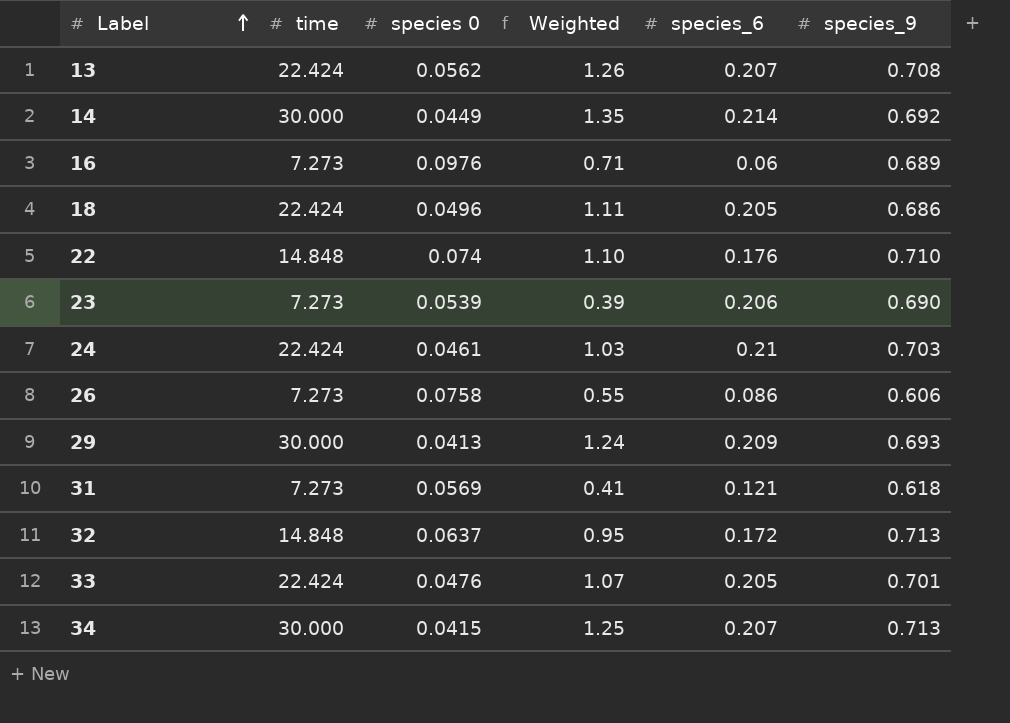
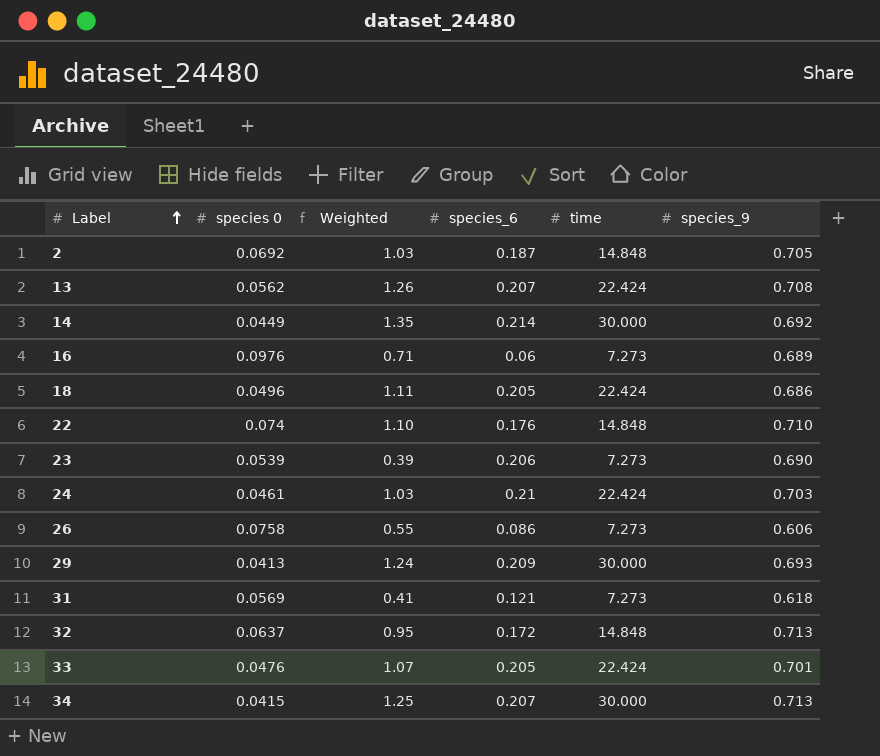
column time | position: 2 -> 5
row 2: none -> 0.0692 | 1.03 | 0.187 | 14.848 | 0.705

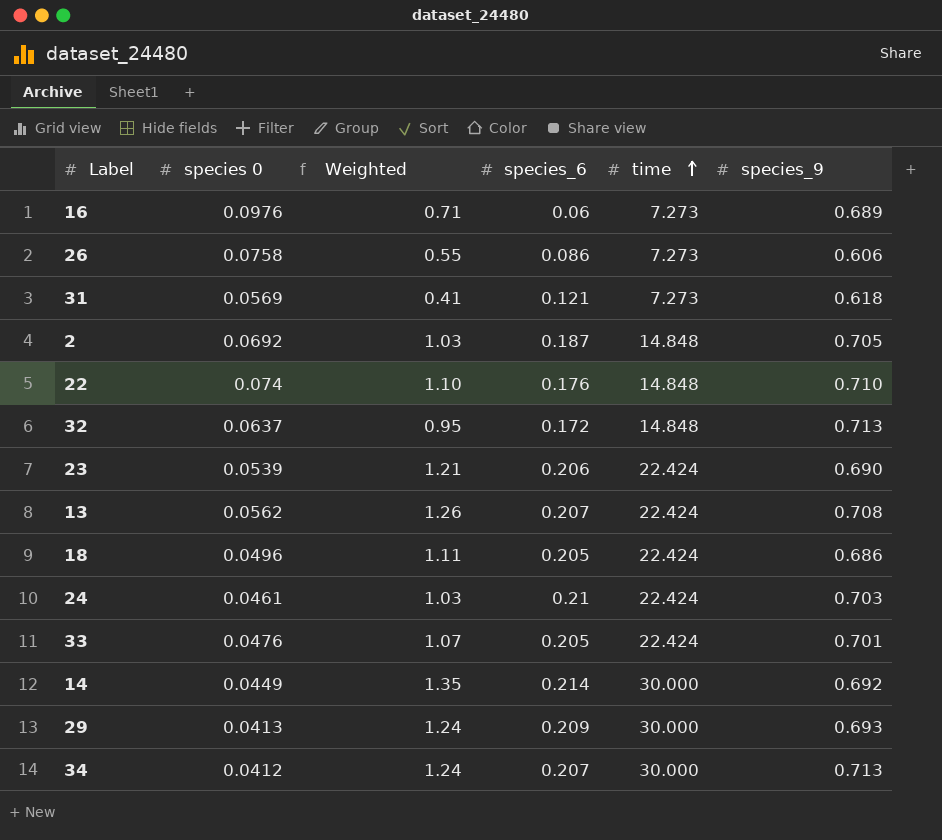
row order: Label ascending -> time ascending
23 | Weighted: 0.39 -> 1.21
23 | time: 7.273 -> 22.424
34 | species 0: 0.0415 -> 0.0412
34 | Weighted: 1.25 -> 1.24

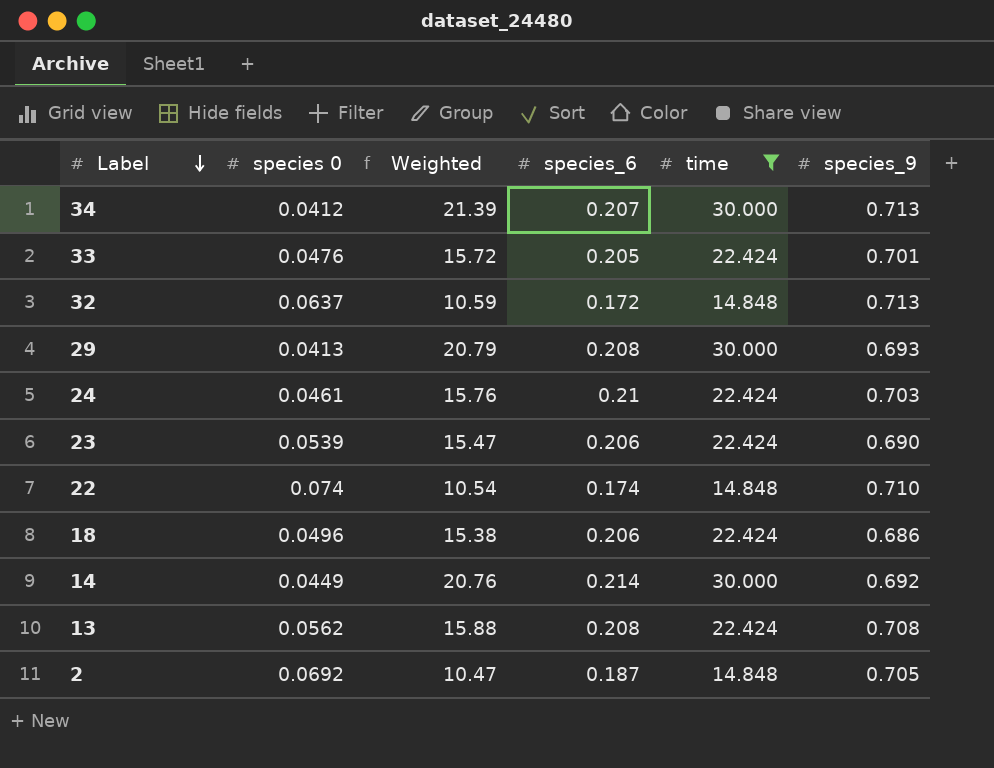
filter: none -> time != 7.273
row order: time ascending -> Label descending
column Weighted | formula: [species 0] * [time] -> [time] * [species_9]
29 | species_6: 0.209 -> 0.208
22 | species_6: 0.176 -> 0.174
18 | species_6: 0.205 -> 0.206
13 | species_6: 0.207 -> 0.208

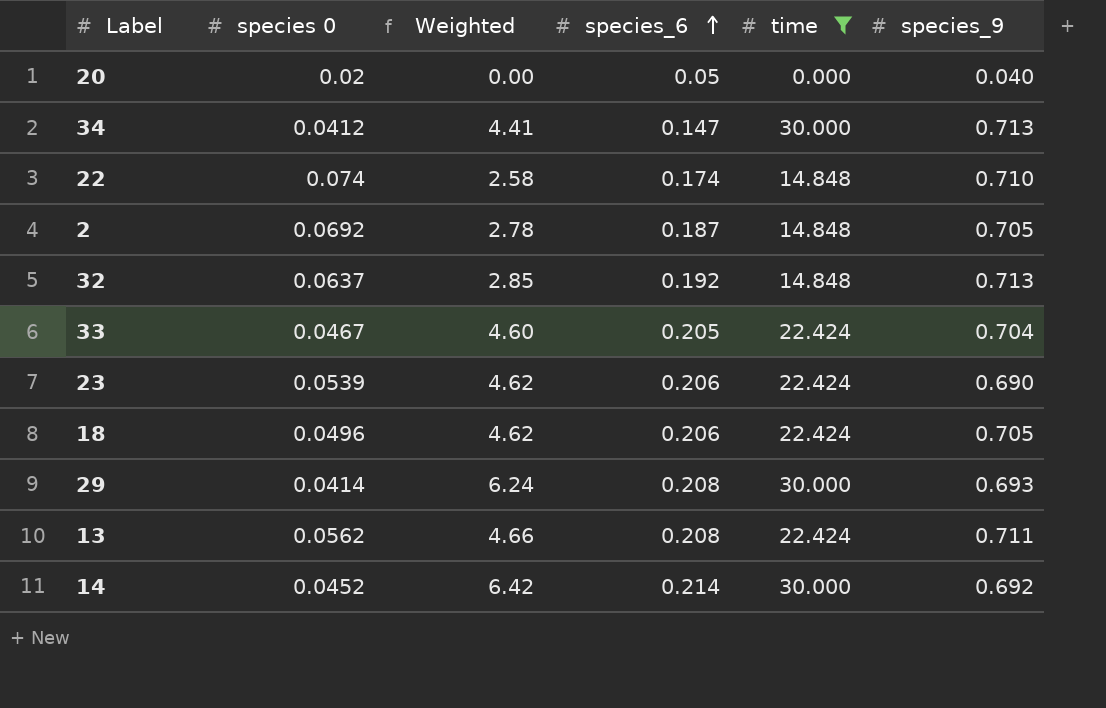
row order: Label descending -> species_6 ascending
column Weighted | formula: [time] * [species_9] -> [species_6] * [time]
row 24: 0.0461 | 15.76 | 0.21 | 22.424 | 0.703 -> none
row 20: none -> 0.02 | 0.00 | 0.05 | 0.000 | 0.040
34 | species_6: 0.207 -> 0.147
32 | species_6: 0.172 -> 0.192
33 | species 0: 0.0476 -> 0.0467
33 | species_9: 0.701 -> 0.704
18 | species_9: 0.686 -> 0.705
29 | species 0: 0.0413 -> 0.0414
13 | species_9: 0.708 -> 0.711
14 | species 0: 0.0449 -> 0.0452

